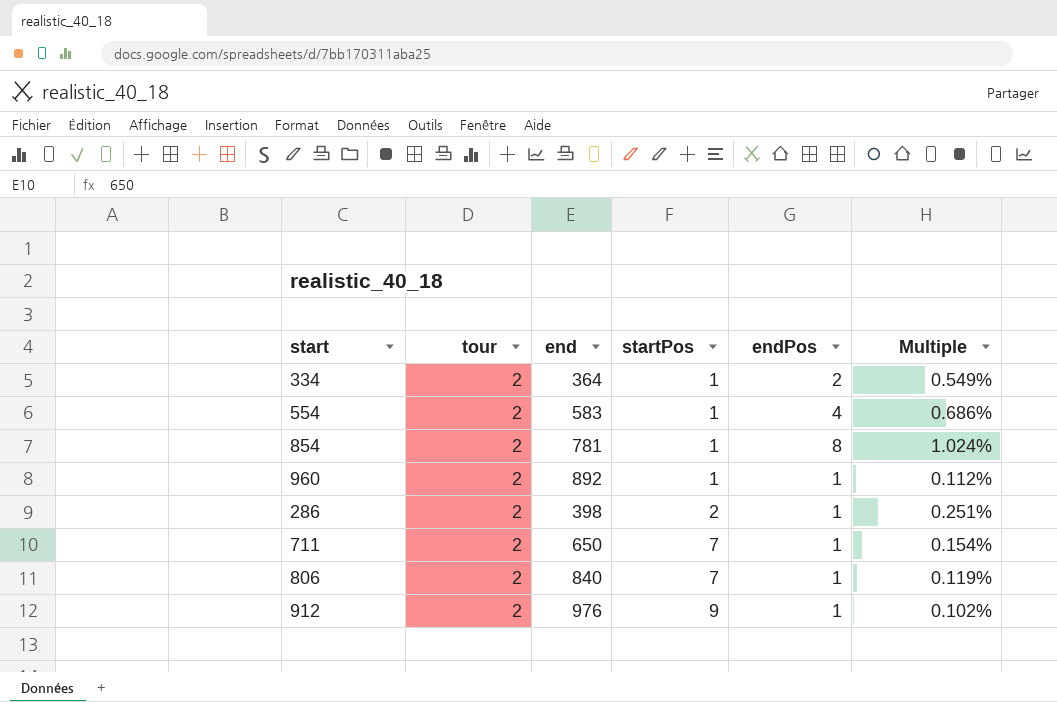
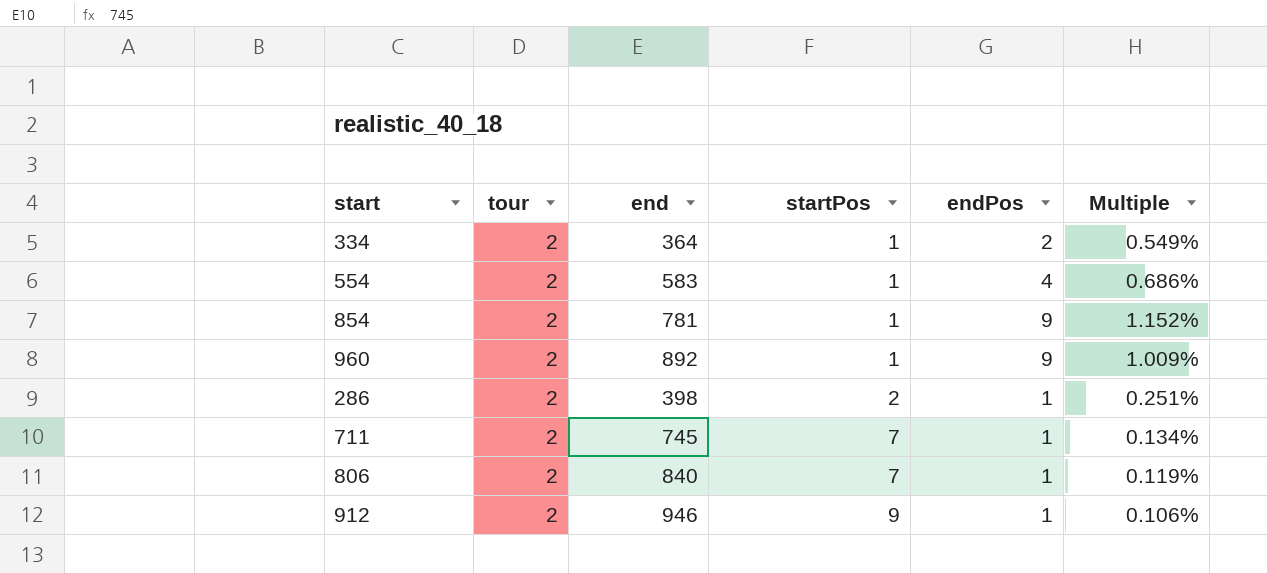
854 | endPos: 8 -> 9
854 | Multiple: 1.024% -> 1.152%
960 | endPos: 1 -> 9
960 | Multiple: 0.112% -> 1.009%
711 | end: 650 -> 745
711 | Multiple: 0.154% -> 0.134%
912 | end: 976 -> 946
912 | Multiple: 0.102% -> 0.106%

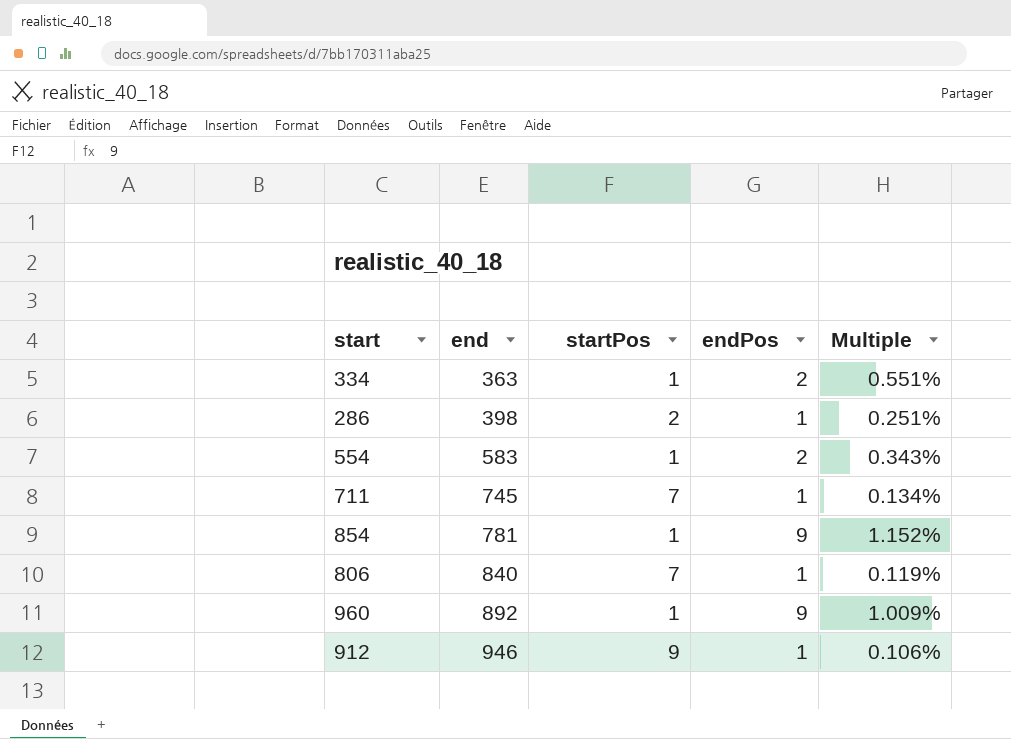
row order: startPos ascending -> end ascending
column tour | position: 2 -> none
334 | end: 364 -> 363
334 | Multiple: 0.549% -> 0.551%
554 | endPos: 4 -> 2
554 | Multiple: 0.686% -> 0.343%

